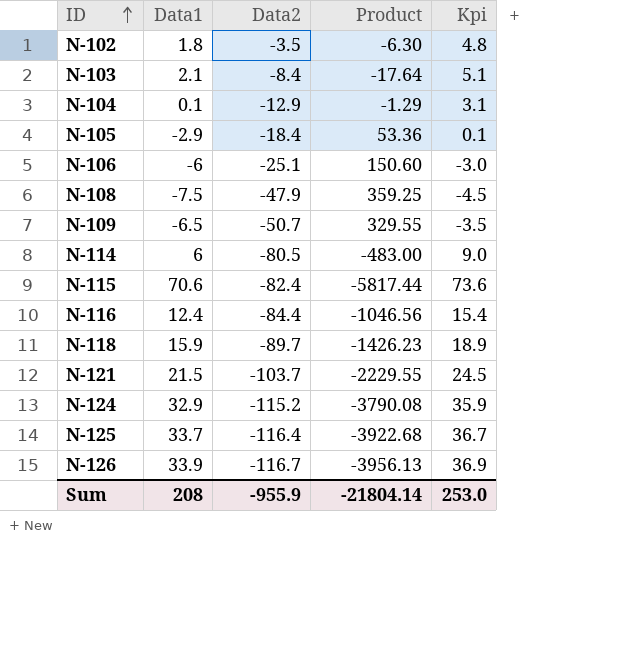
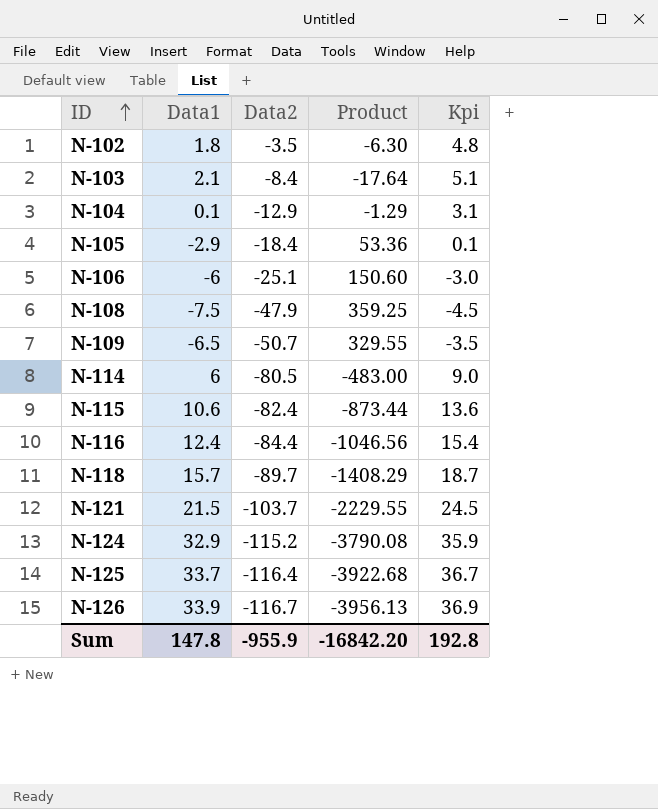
N-115 | Data1: 70.6 -> 10.6
N-115 | Product: -5817.44 -> -873.44
N-115 | Kpi: 73.6 -> 13.6
N-118 | Data1: 15.9 -> 15.7
N-118 | Product: -1426.23 -> -1408.29
N-118 | Kpi: 18.9 -> 18.7
Sum | Data1: 208 -> 147.8
Sum | Product: -21804.14 -> -16842.20
Sum | Kpi: 253.0 -> 192.8

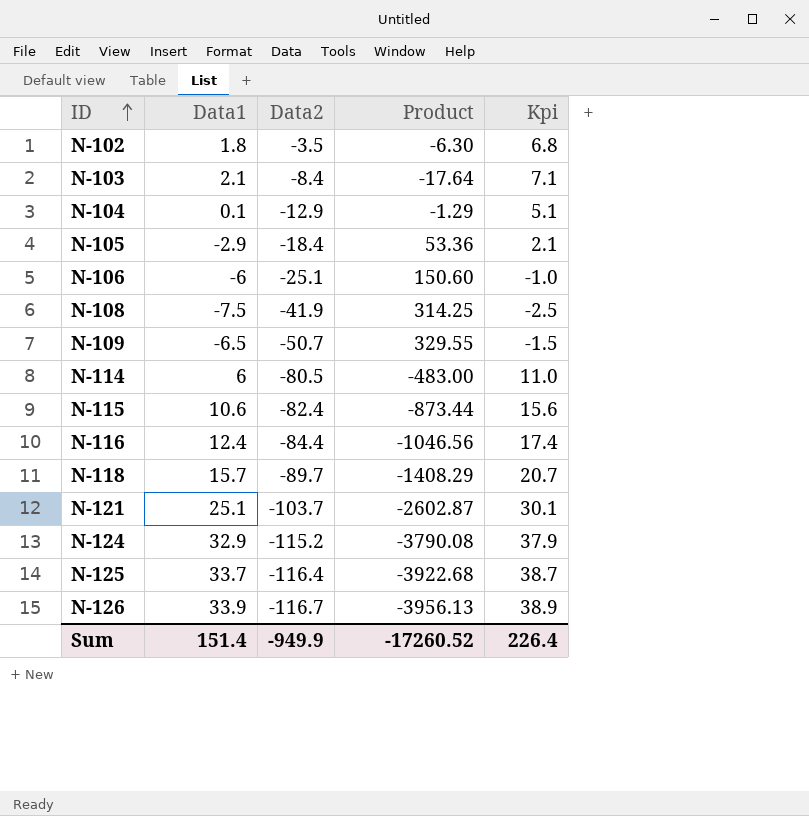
column Kpi | formula: [Data1] + 3 -> [Data1] + 5
N-108 | Data2: -47.9 -> -41.9
N-108 | Product: 359.25 -> 314.25
N-121 | Data1: 21.5 -> 25.1
N-121 | Product: -2229.55 -> -2602.87
Sum | Data1: 147.8 -> 151.4
Sum | Data2: -955.9 -> -949.9
Sum | Product: -16842.20 -> -17260.52
Sum | Kpi: 192.8 -> 226.4

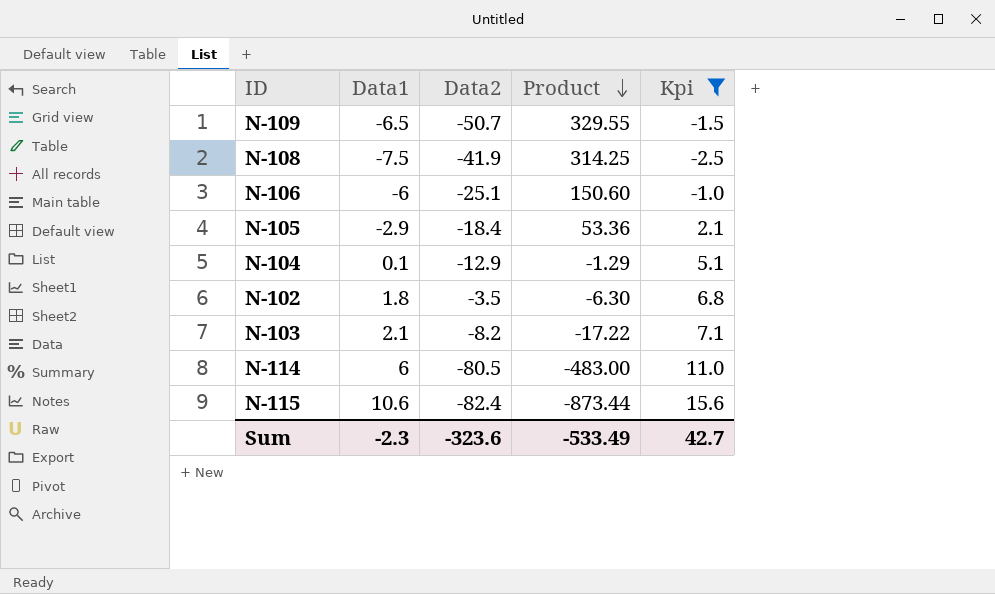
filter: none -> Kpi <= 15.6
row order: ID ascending -> Product descending
N-103 | Data2: -8.4 -> -8.2
N-103 | Product: -17.64 -> -17.22
Sum | Data1: 151.4 -> -2.3
Sum | Data2: -949.9 -> -323.6
Sum | Product: -17260.52 -> -533.49
Sum | Kpi: 226.4 -> 42.7

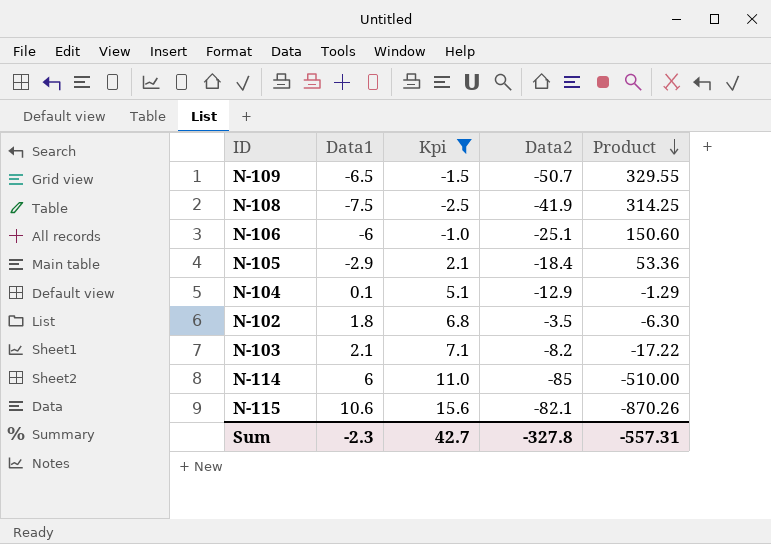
column Kpi | position: 5 -> 3
N-114 | Data2: -80.5 -> -85
N-114 | Product: -483.00 -> -510.00
N-115 | Data2: -82.4 -> -82.1
N-115 | Product: -873.44 -> -870.26
Sum | Data2: -323.6 -> -327.8
Sum | Product: -533.49 -> -557.31

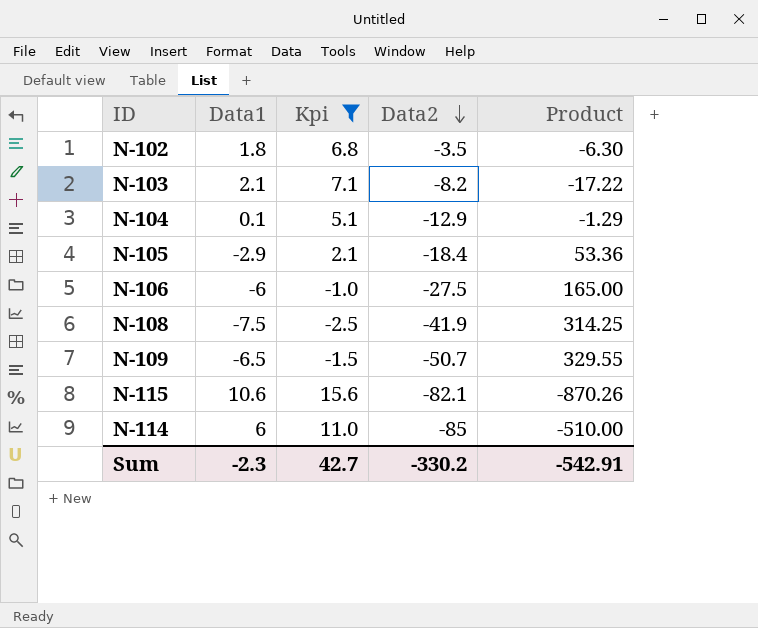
row order: Product descending -> Data2 descending
N-106 | Data2: -25.1 -> -27.5
N-106 | Product: 150.60 -> 165.00
Sum | Data2: -327.8 -> -330.2
Sum | Product: -557.31 -> -542.91

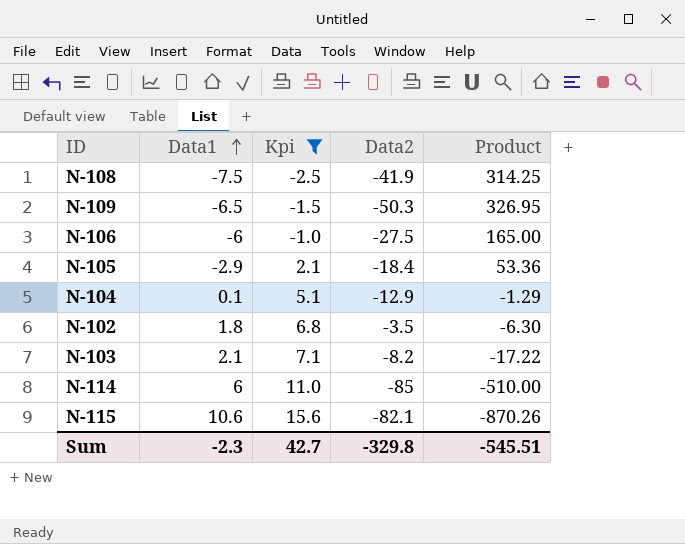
row order: Data2 descending -> Data1 ascending
N-109 | Data2: -50.7 -> -50.3
N-109 | Product: 329.55 -> 326.95
Sum | Data2: -330.2 -> -329.8
Sum | Product: -542.91 -> -545.51

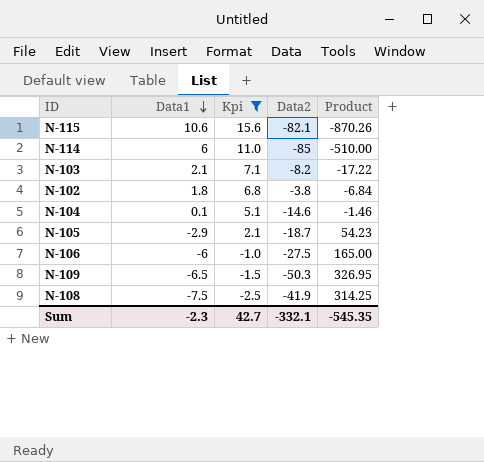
row order: Data1 ascending -> Data1 descending
N-102 | Data2: -3.5 -> -3.8
N-102 | Product: -6.30 -> -6.84
N-104 | Data2: -12.9 -> -14.6
N-104 | Product: -1.29 -> -1.46
N-105 | Data2: -18.4 -> -18.7
N-105 | Product: 53.36 -> 54.23
Sum | Data2: -329.8 -> -332.1
Sum | Product: -545.51 -> -545.35

